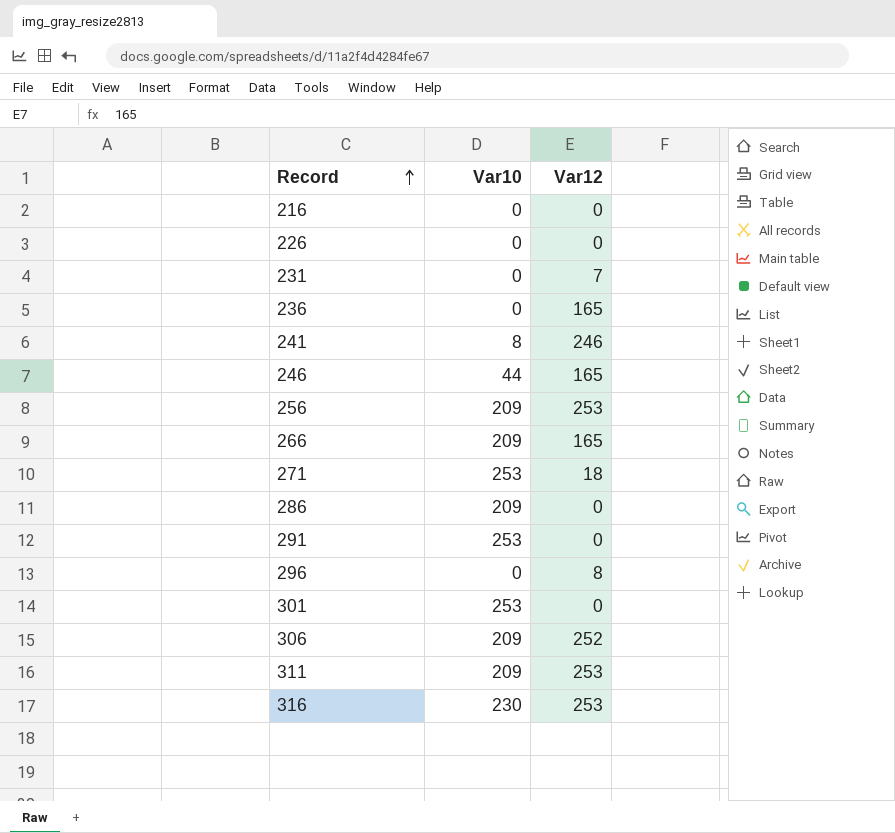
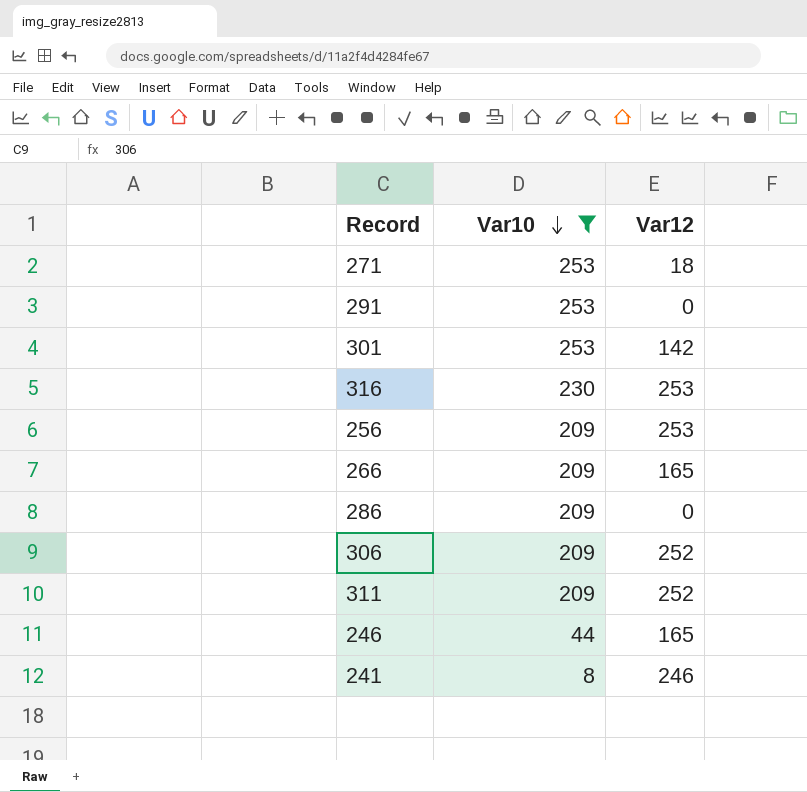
filter: none -> Var10 != 0
row order: Record ascending -> Var10 descending
301 | Var12: 0 -> 142
311 | Var12: 253 -> 252

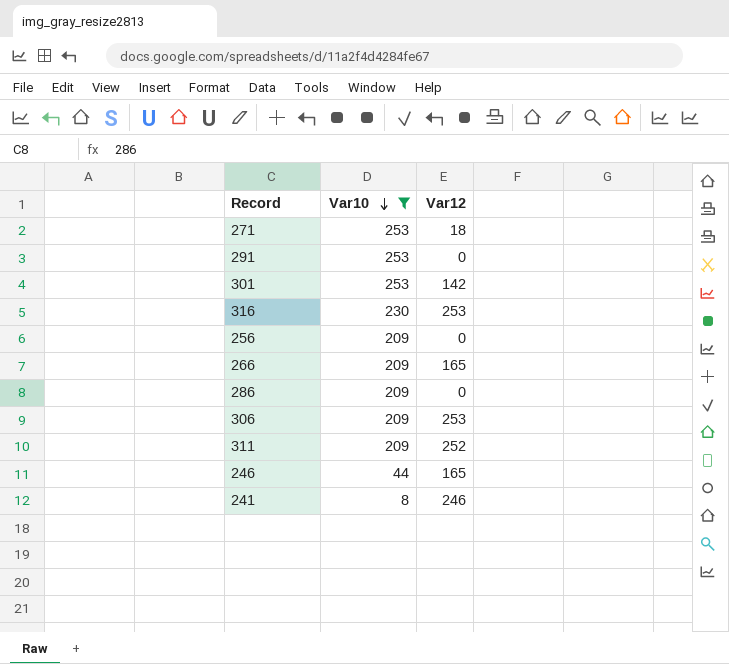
256 | Var12: 253 -> 0
306 | Var12: 252 -> 253

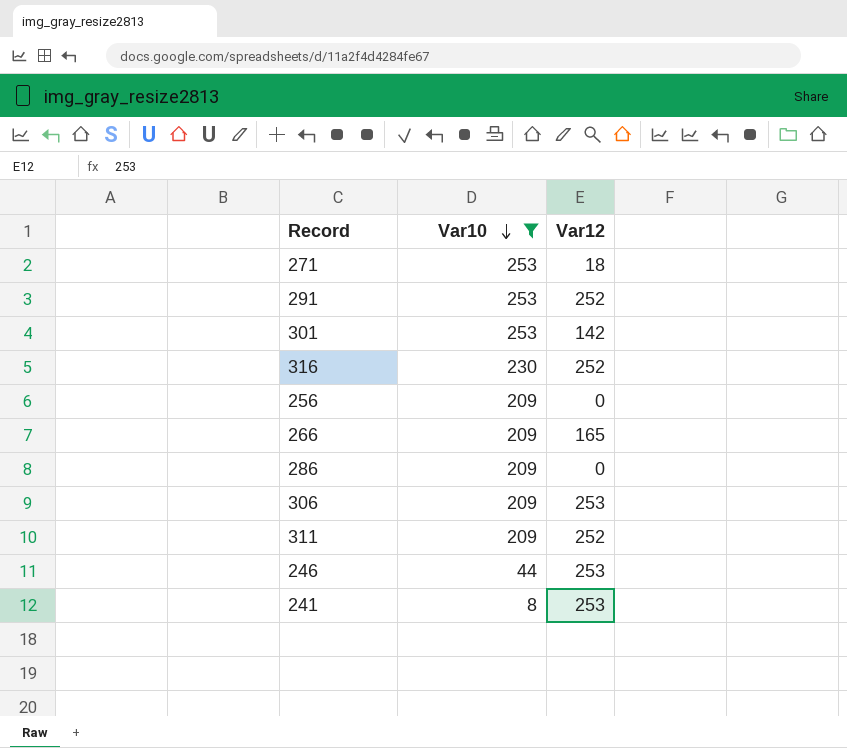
291 | Var12: 0 -> 252
316 | Var12: 253 -> 252
246 | Var12: 165 -> 253
241 | Var12: 246 -> 253

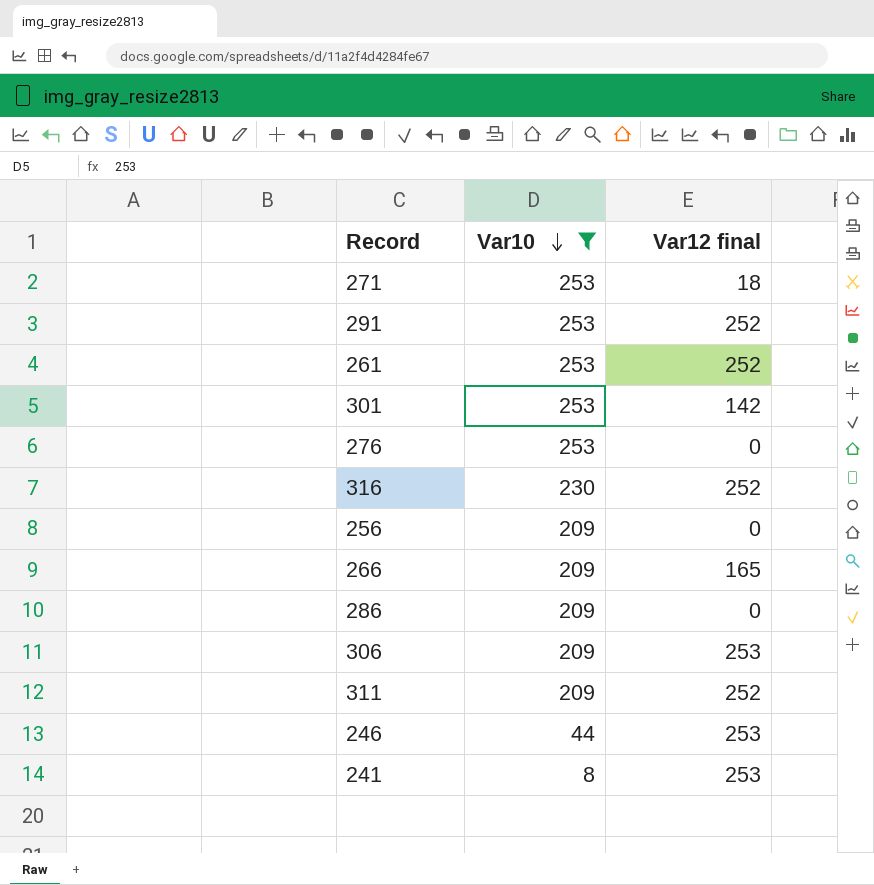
column name: Var12 -> Var12 final
row 261: none -> 253 | 252
row 276: none -> 253 | 0

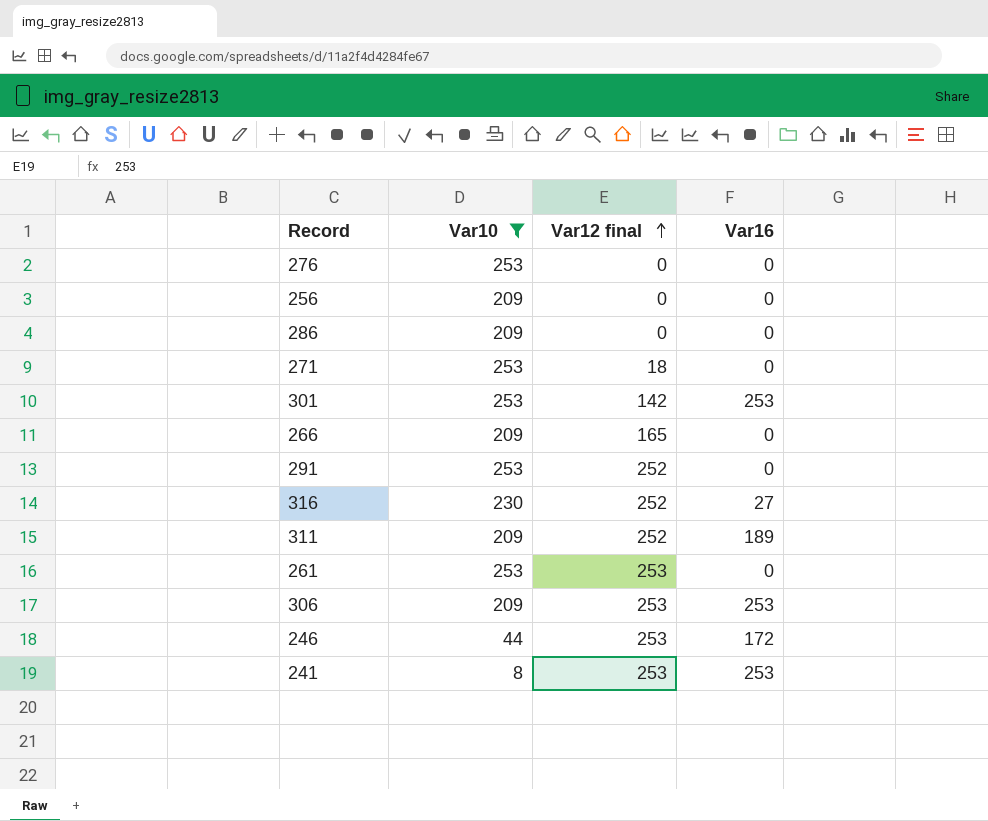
row order: Var10 descending -> Var12 final ascending
column Var16 | position: none -> 4
261 | Var12 final: 252 -> 253

